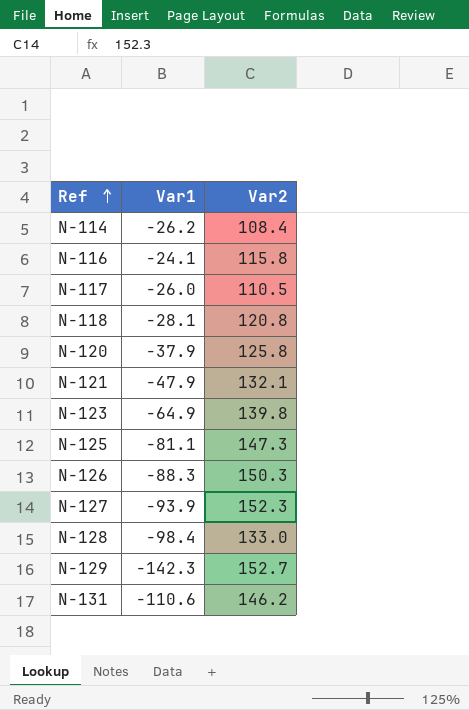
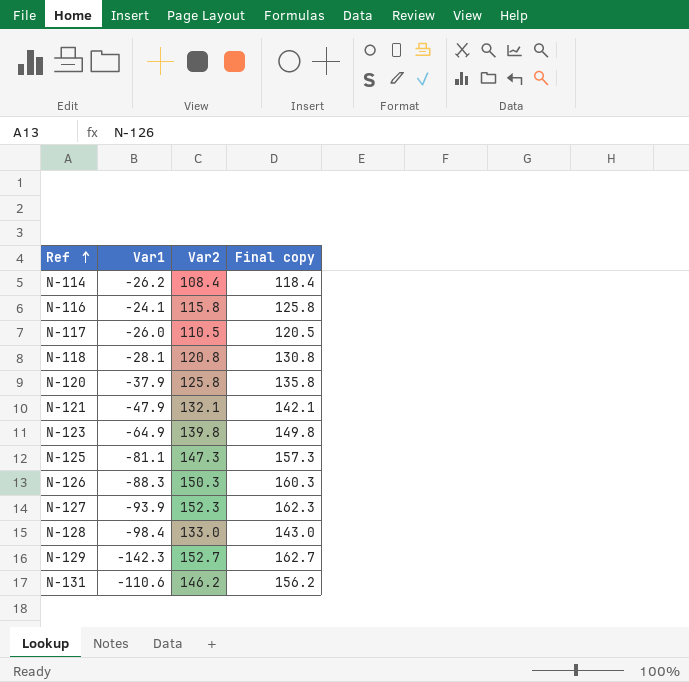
column Final copy | formula: none -> [Var2] + 10

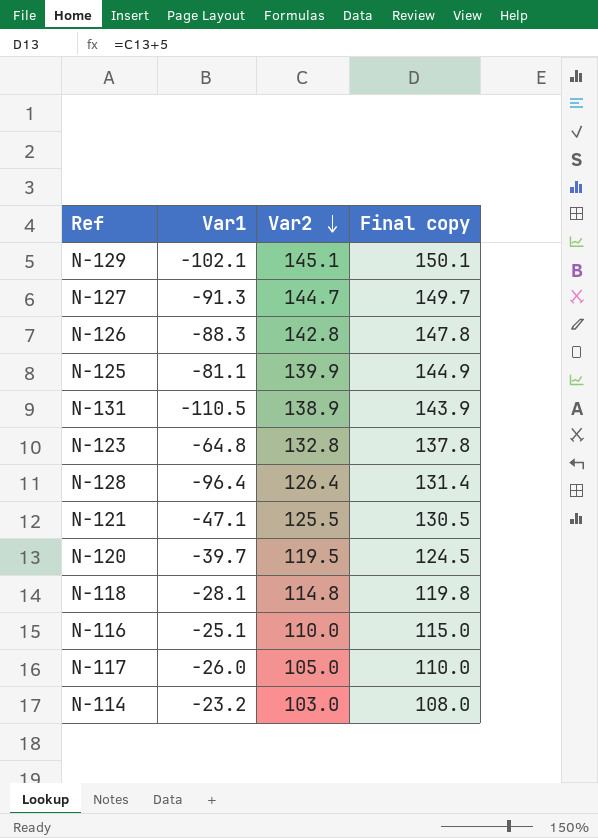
row order: Ref ascending -> Var2 descending
column Final copy | formula: [Var2] + 10 -> [Var2] + 5
N-129 | Var1: -142.3 -> -102.1
N-129 | Var2: 152.7 -> 145.1
N-127 | Var1: -93.9 -> -91.3
N-127 | Var2: 152.3 -> 144.7
N-126 | Var2: 150.3 -> 142.8
N-125 | Var2: 147.3 -> 139.9
N-131 | Var1: -110.6 -> -110.5
N-131 | Var2: 146.2 -> 138.9
N-123 | Var1: -64.9 -> -64.8
N-123 | Var2: 139.8 -> 132.8
N-128 | Var1: -98.4 -> -96.4
N-128 | Var2: 133.0 -> 126.4
N-121 | Var1: -47.9 -> -47.1
N-121 | Var2: 132.1 -> 125.5
N-120 | Var1: -37.9 -> -39.7
N-120 | Var2: 125.8 -> 119.5
N-118 | Var2: 120.8 -> 114.8
N-116 | Var1: -24.1 -> -25.1
N-116 | Var2: 115.8 -> 110.0
N-117 | Var2: 110.5 -> 105.0
N-114 | Var1: -26.2 -> -23.2
N-114 | Var2: 108.4 -> 103.0

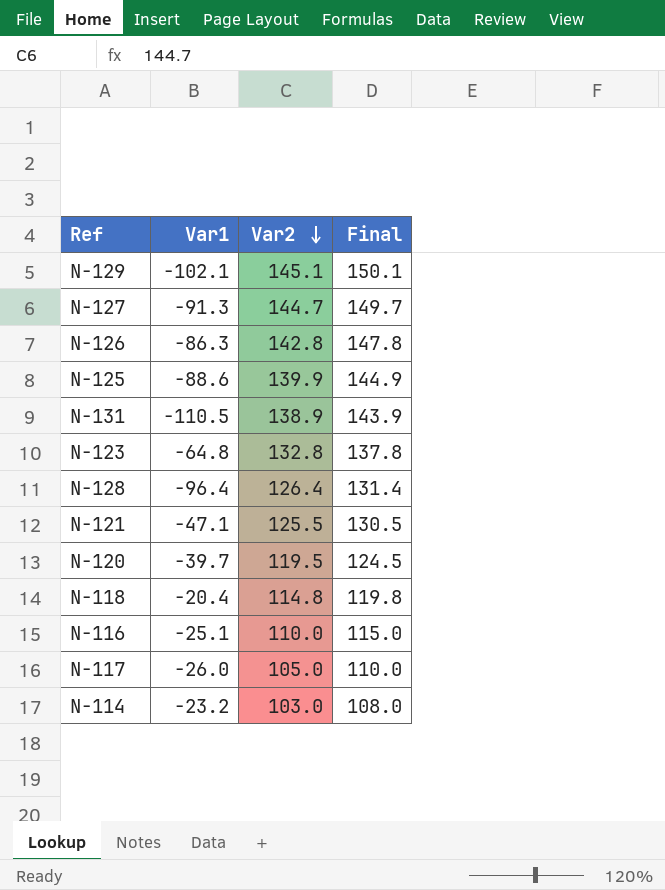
column name: Final copy -> Final
N-126 | Var1: -88.3 -> -86.3
N-125 | Var1: -81.1 -> -88.6
N-118 | Var1: -28.1 -> -20.4

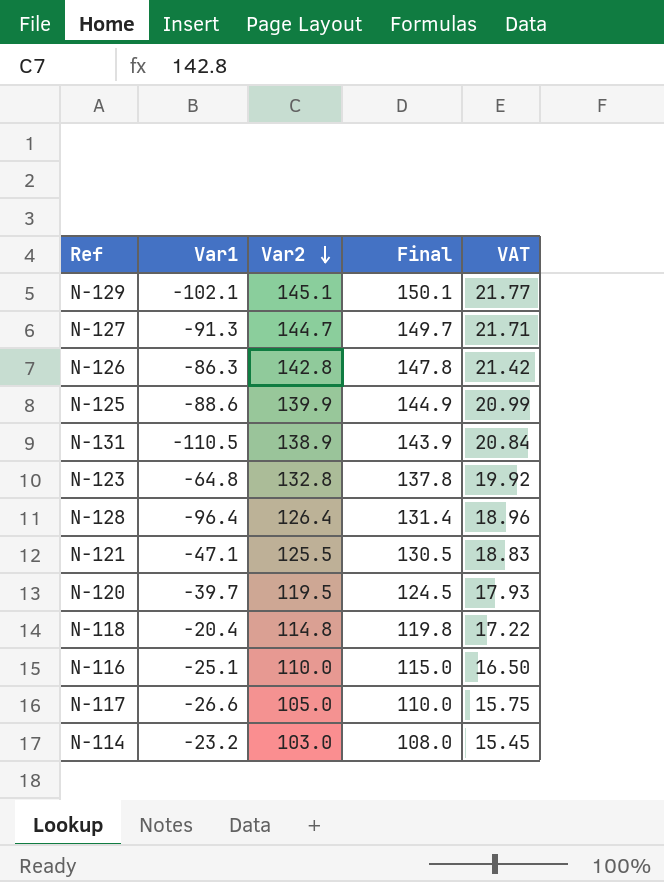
column VAT | formula: none -> [Var2] * 0.15
N-117 | Var1: -26.0 -> -26.6

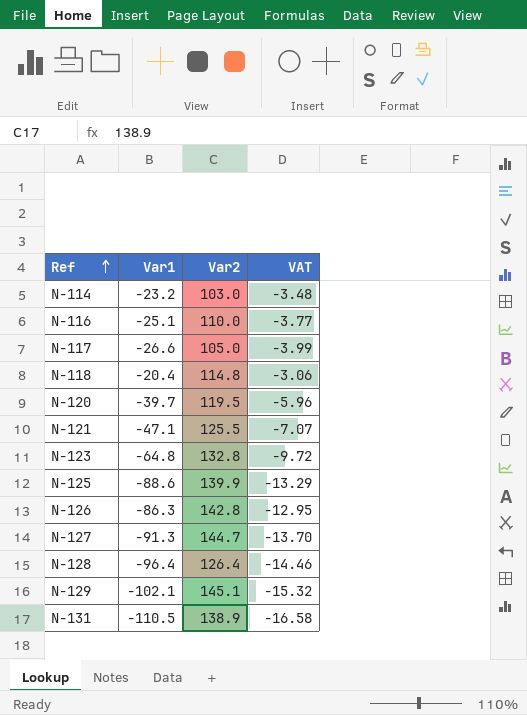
row order: Var2 descending -> Ref ascending
column Final | formula: [Var2] + 5 -> none
column VAT | formula: [Var2] * 0.15 -> [Var1] * 0.15

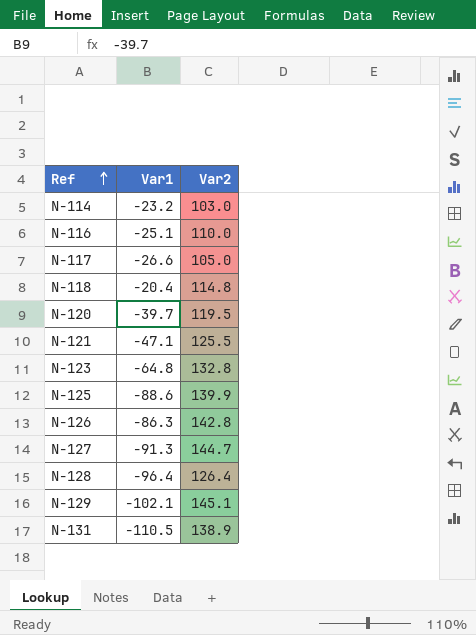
column VAT | formula: [Var1] * 0.15 -> none

